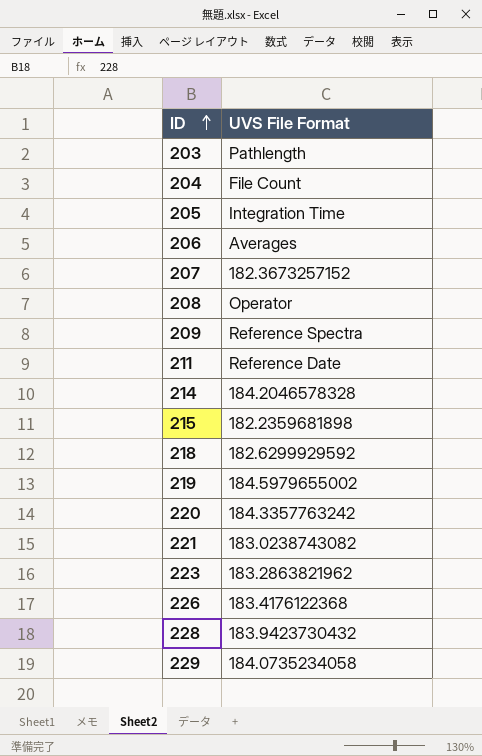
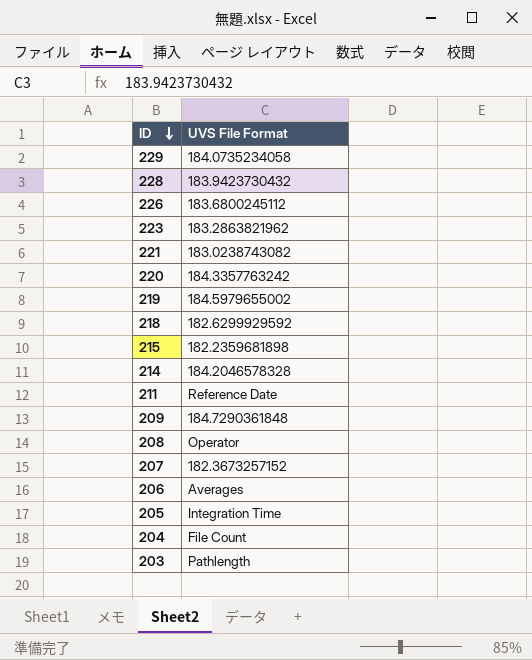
row order: ID ascending -> ID descending
226 | UVS File Format: 183.4176122368 -> 183.6800245112
209 | UVS File Format: Reference Spectra -> 184.7290361848

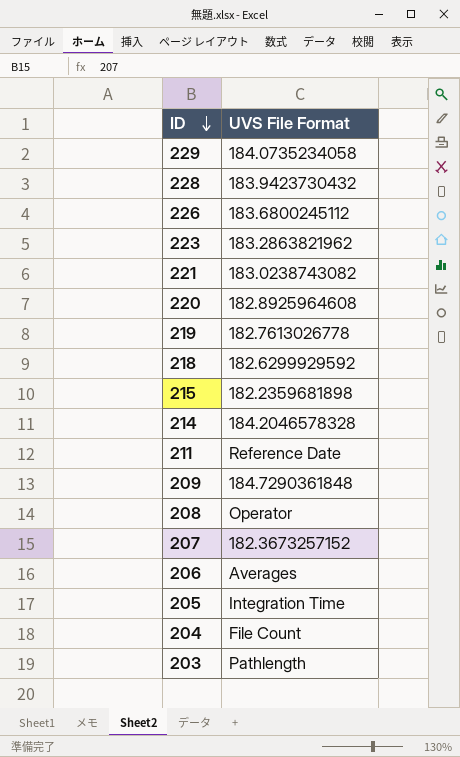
220 | UVS File Format: 184.3357763242 -> 182.8925964608
219 | UVS File Format: 184.5979655002 -> 182.7613026778

